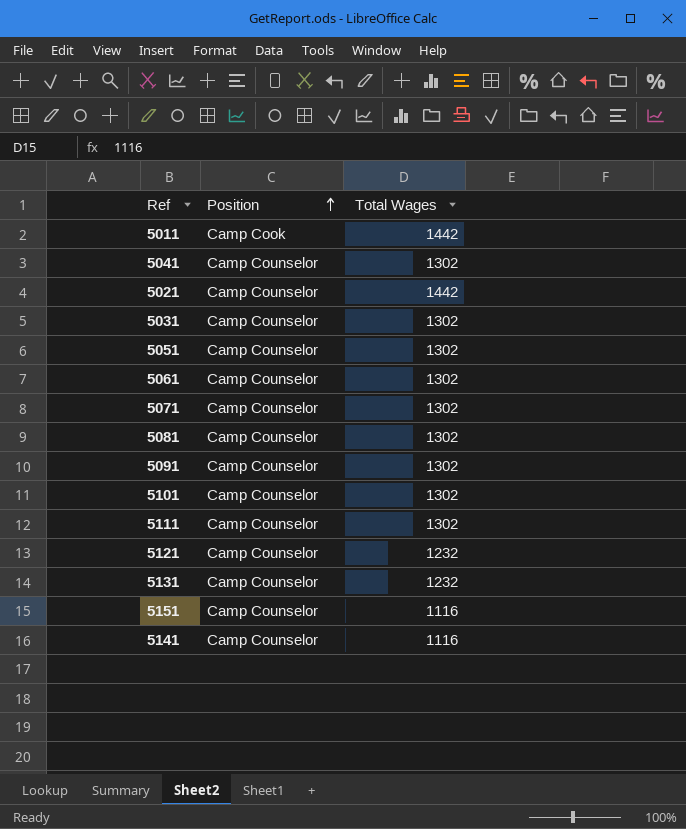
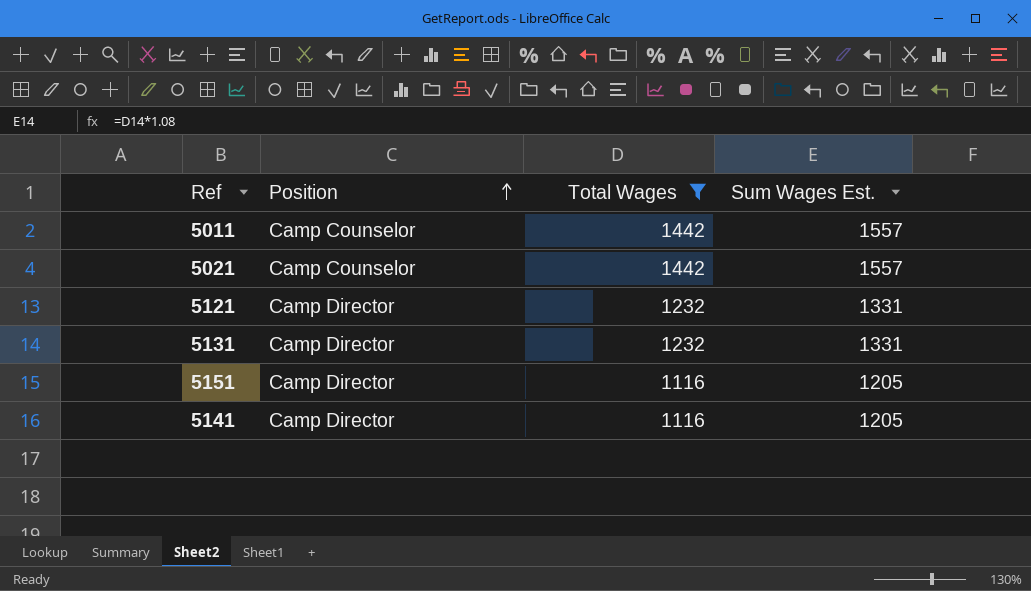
filter: none -> Total Wages != 1302
column Sum Wages Est. | formula: none -> [Total Wages] * 1.08
5011 | Position: Camp Cook -> Camp Counselor
5121 | Position: Camp Counselor -> Camp Director
5131 | Position: Camp Counselor -> Camp Director
5151 | Position: Camp Counselor -> Camp Director
5141 | Position: Camp Counselor -> Camp Director

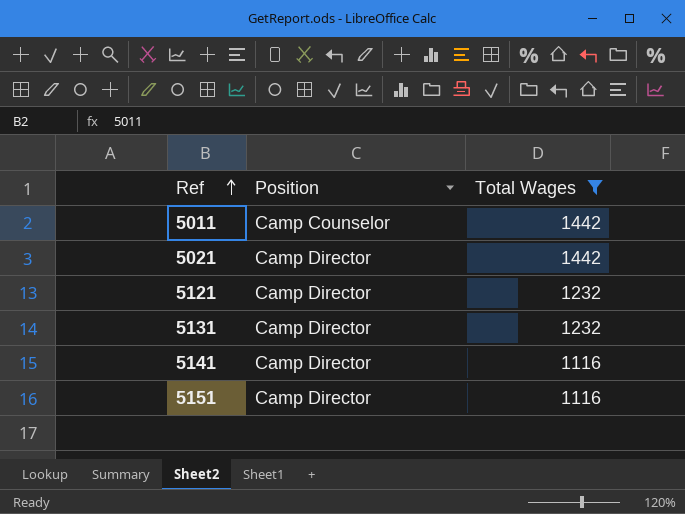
row order: Position ascending -> Ref ascending
column Sum Wages Est. | formula: [Total Wages] * 1.08 -> none
5021 | Position: Camp Counselor -> Camp Director

